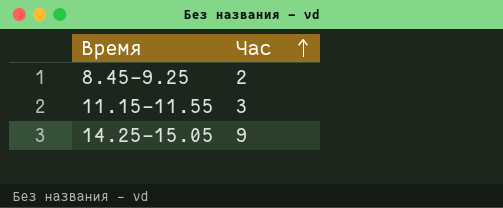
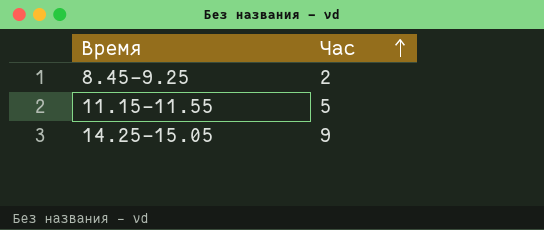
11.15-11.55 | Час: 3 -> 5

